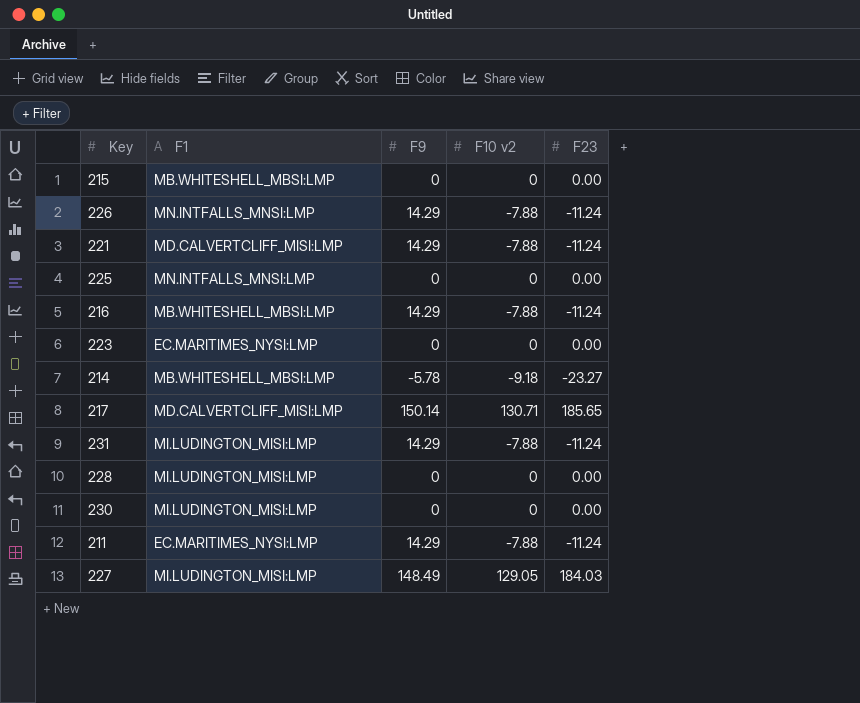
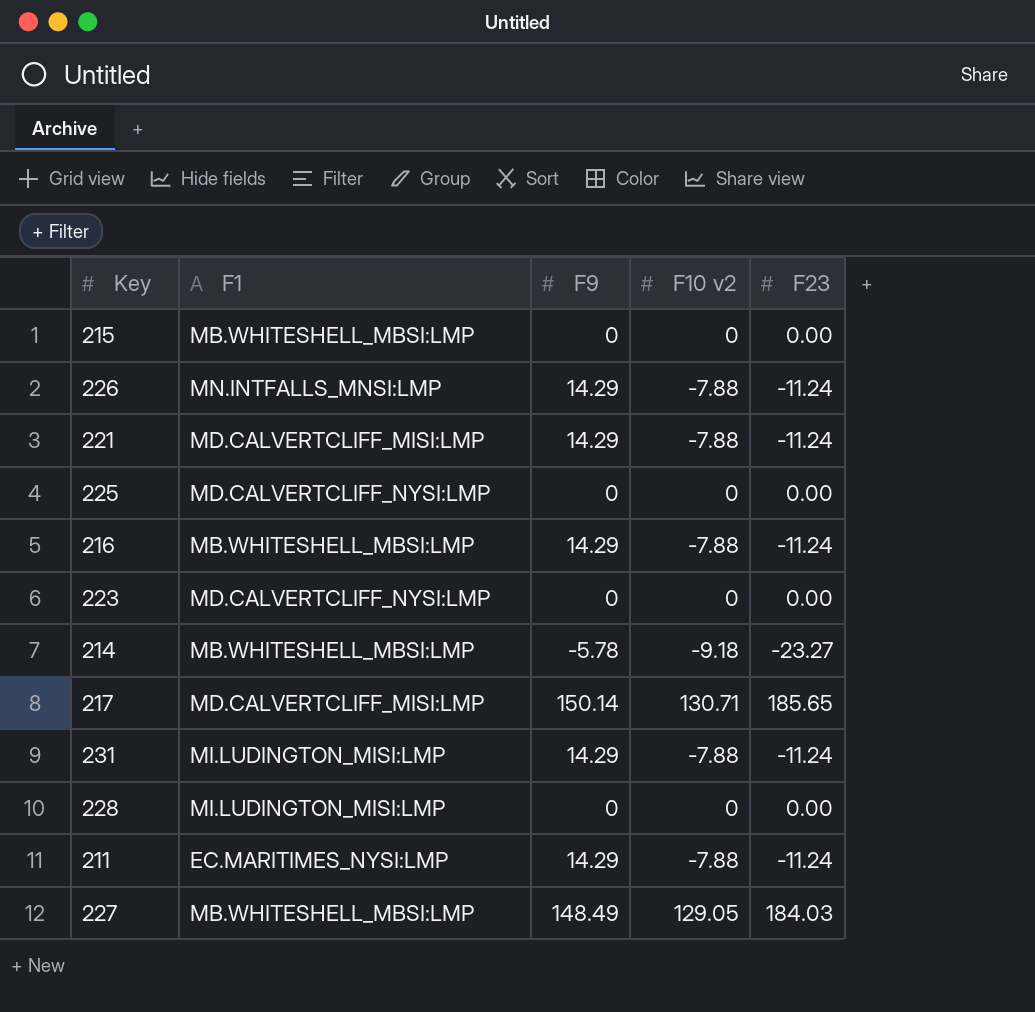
row 230: MI.LUDINGTON_MISI:LMP | 0 | 0 | 0.00 -> none
225 | F1: MN.INTFALLS_MNSI:LMP -> MD.CALVERTCLIFF_NYSI:LMP
223 | F1: EC.MARITIMES_NYSI:LMP -> MD.CALVERTCLIFF_NYSI:LMP
227 | F1: MI.LUDINGTON_MISI:LMP -> MB.WHITESHELL_MBSI:LMP

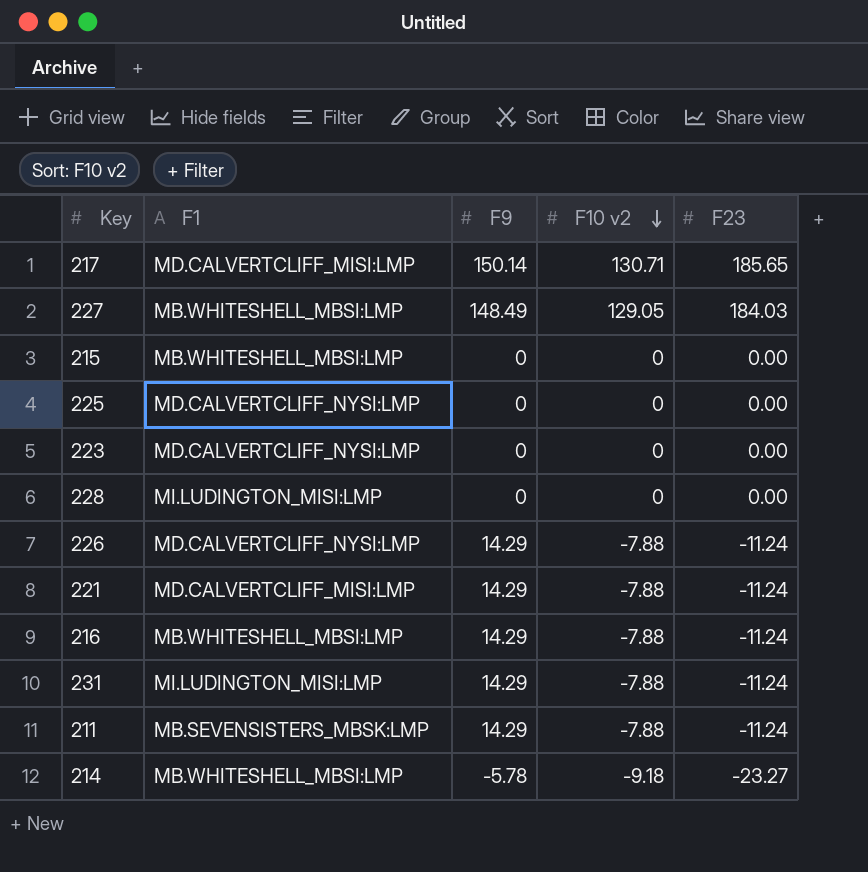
row order: none -> F10 v2 descending
226 | F1: MN.INTFALLS_MNSI:LMP -> MD.CALVERTCLIFF_NYSI:LMP
211 | F1: EC.MARITIMES_NYSI:LMP -> MB.SEVENSISTERS_MBSK:LMP

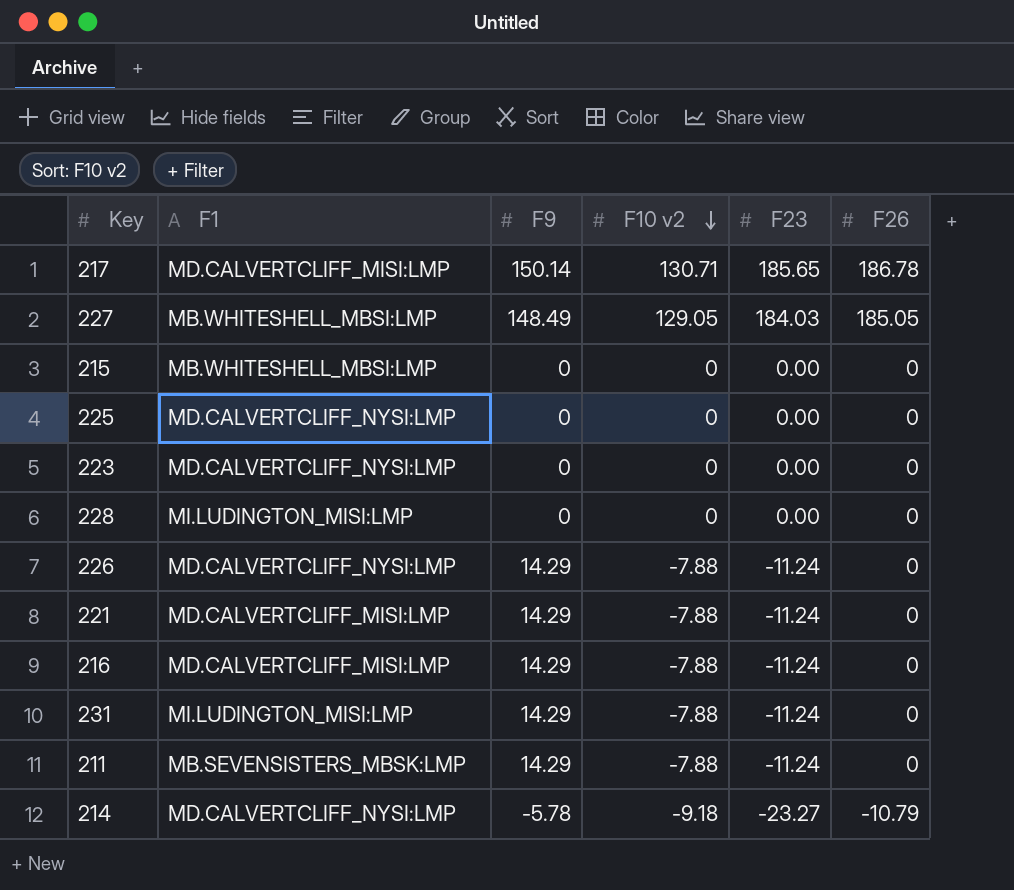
column F26 | position: none -> 6
216 | F1: MB.WHITESHELL_MBSI:LMP -> MD.CALVERTCLIFF_MISI:LMP
214 | F1: MB.WHITESHELL_MBSI:LMP -> MD.CALVERTCLIFF_NYSI:LMP

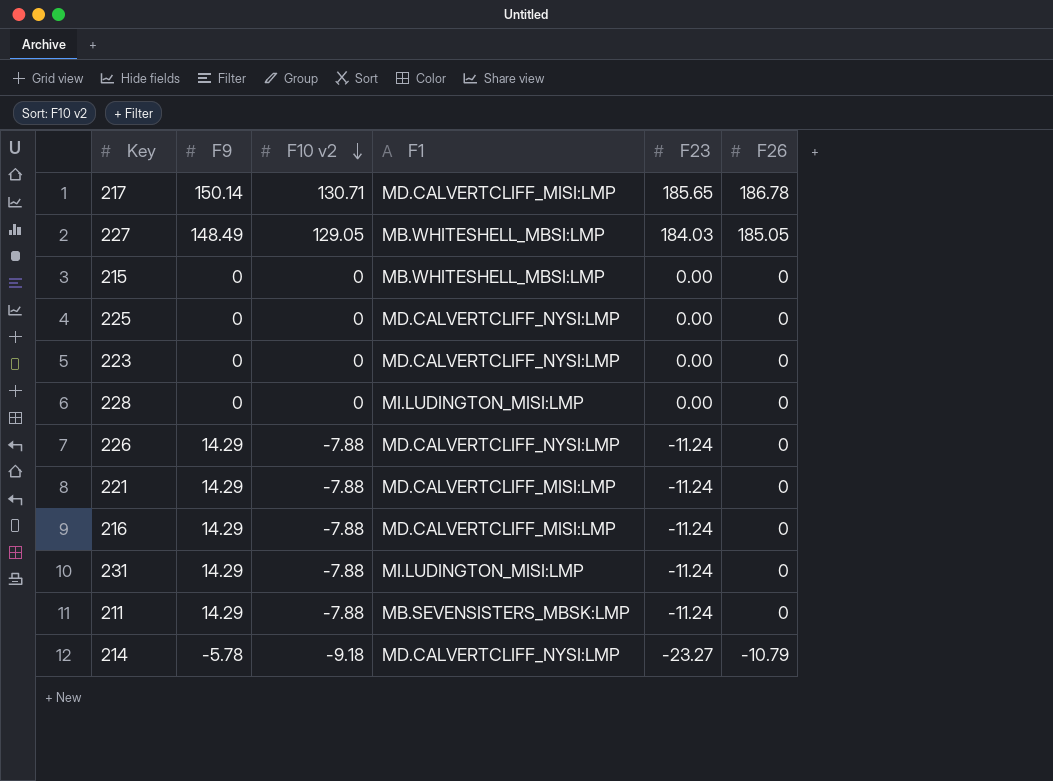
column F1 | position: 2 -> 4

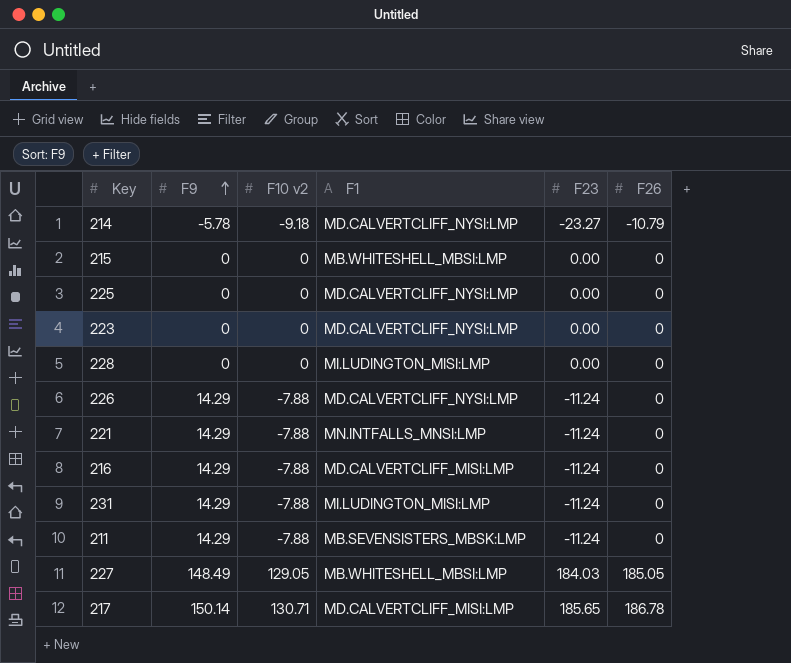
row order: F10 v2 descending -> F9 ascending
221 | F1: MD.CALVERTCLIFF_MISI:LMP -> MN.INTFALLS_MNSI:LMP

